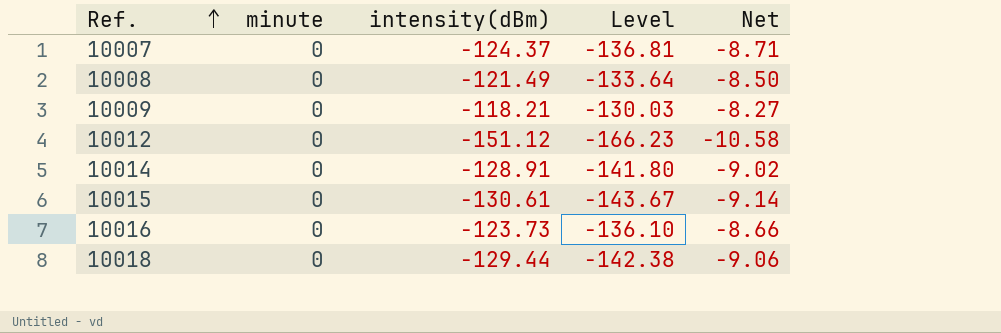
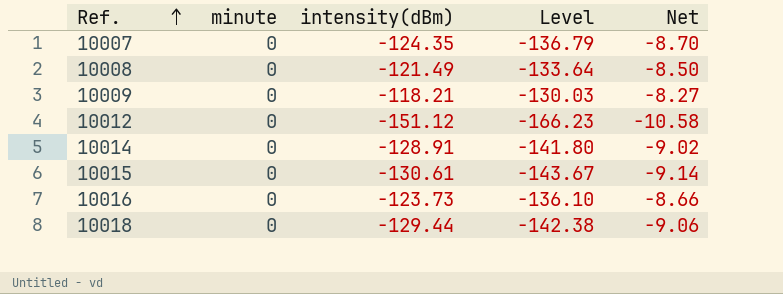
10007 | intensity(dBm): -124.37 -> -124.35
10007 | Level: -136.81 -> -136.79
10007 | Net: -8.71 -> -8.70

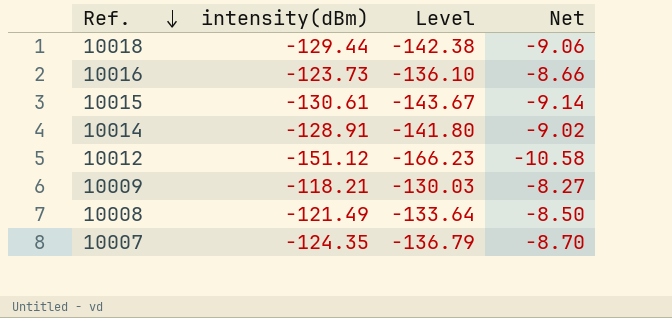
row order: Ref. ascending -> Ref. descending
column minute | position: 2 -> none

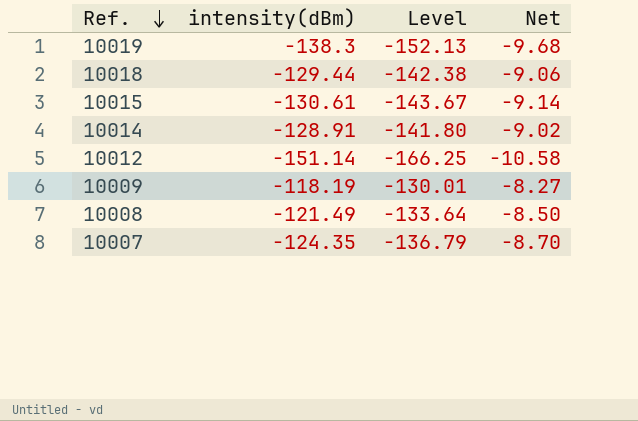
row 10016: -123.73 | -136.10 | -8.66 -> none
row 10019: none -> -138.3 | -152.13 | -9.68
10012 | intensity(dBm): -151.12 -> -151.14
10012 | Level: -166.23 -> -166.25
10009 | intensity(dBm): -118.21 -> -118.19
10009 | Level: -130.03 -> -130.01

